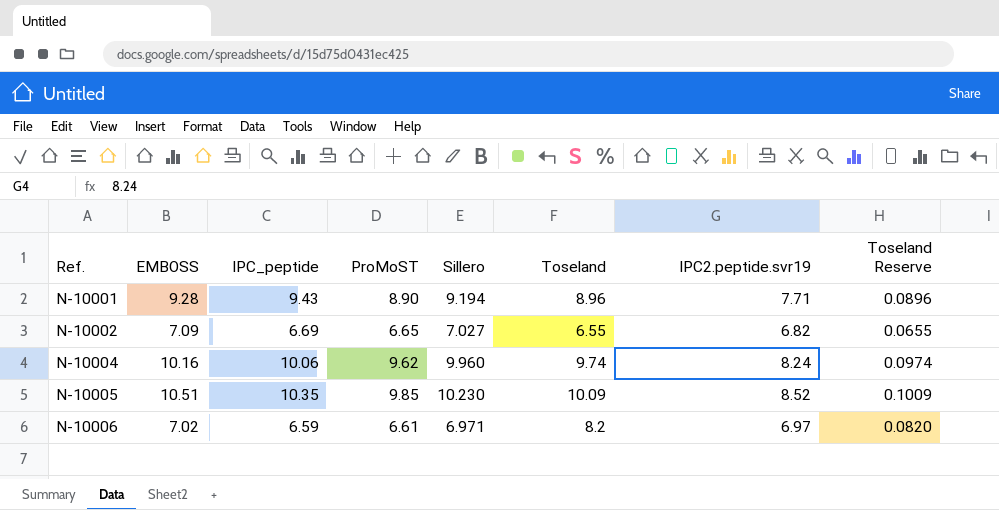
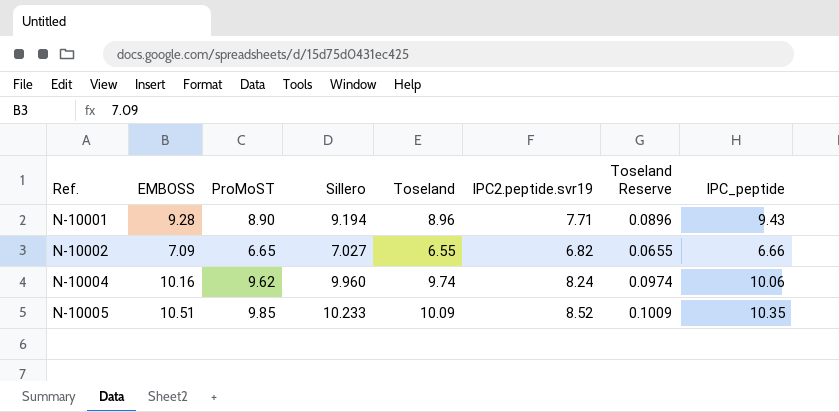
column IPC_peptide | position: 3 -> 8
row N-10006: 7.02 | 6.59 | 6.61 | 6.971 | 8.2 | 6.97 | 0.0820 -> none
N-10002 | IPC_peptide: 6.69 -> 6.66
N-10005 | Sillero: 10.230 -> 10.233

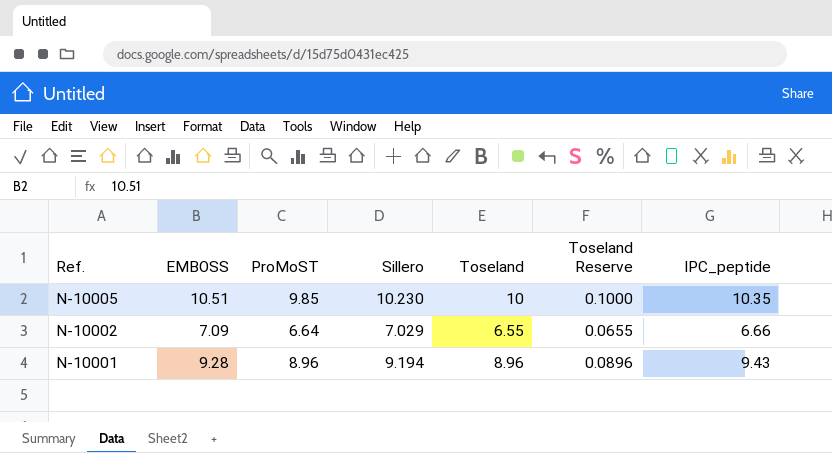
row order: Ref. ascending -> Ref. descending
column IPC2.peptide.svr19 | position: 6 -> none
row N-10004: 10.16 | 9.62 | 9.960 | 9.74 | 8.24 | 0.0974 | 10.06 -> none
N-10005 | Sillero: 10.233 -> 10.230
N-10005 | Toseland: 10.09 -> 10
N-10005 | Toseland Reserve: 0.1009 -> 0.1000
N-10002 | ProMoST: 6.65 -> 6.64
N-10002 | Sillero: 7.027 -> 7.029
N-10001 | ProMoST: 8.90 -> 8.96

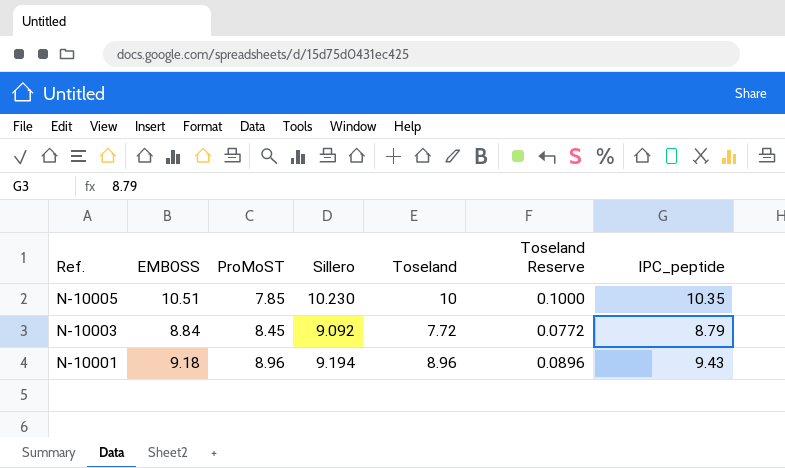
row N-10002: 7.09 | 6.64 | 7.029 | 6.55 | 0.0655 | 6.66 -> none
N-10005 | ProMoST: 9.85 -> 7.85
row N-10003: none -> 8.84 | 8.45 | 9.092 | 7.72 | 0.0772 | 8.79
N-10001 | EMBOSS: 9.28 -> 9.18

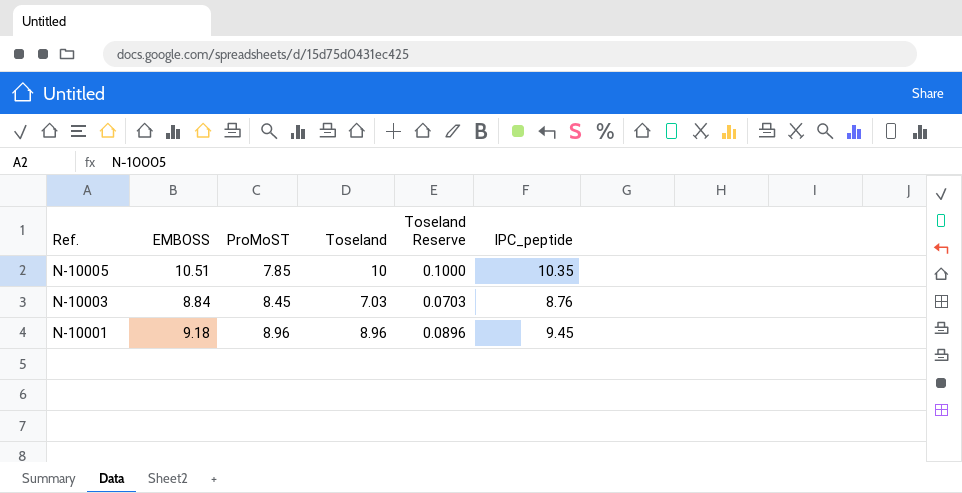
column Sillero | position: 4 -> none
N-10003 | Toseland: 7.72 -> 7.03
N-10003 | Toseland Reserve: 0.0772 -> 0.0703
N-10003 | IPC_peptide: 8.79 -> 8.76
N-10001 | IPC_peptide: 9.43 -> 9.45

